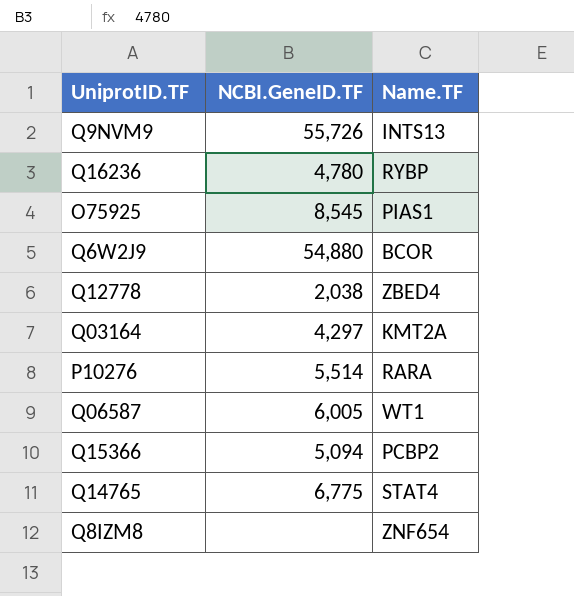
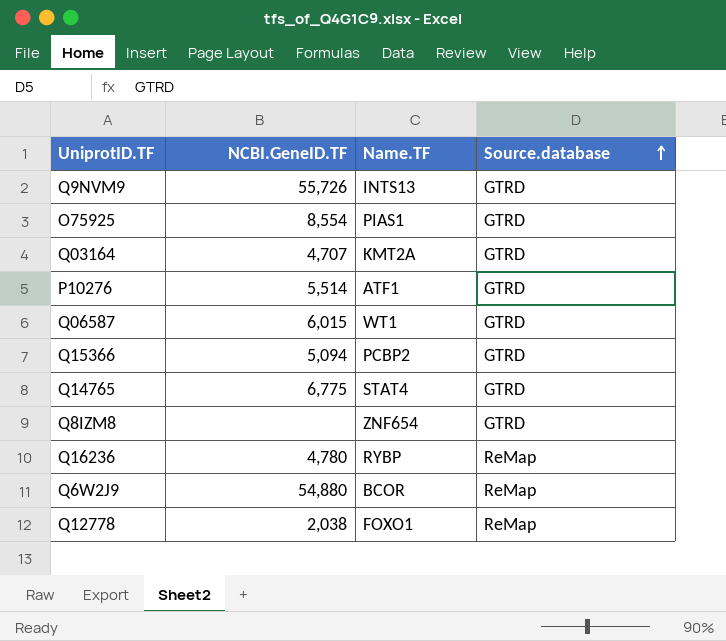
row order: none -> Source.database ascending
column Source.database | position: none -> 4
O75925 | NCBI.GeneID.TF: 8,545 -> 8,554
Q03164 | NCBI.GeneID.TF: 4,297 -> 4,707
P10276 | Name.TF: RARA -> ATF1
Q06587 | NCBI.GeneID.TF: 6,005 -> 6,015
Q12778 | Name.TF: ZBED4 -> FOXO1

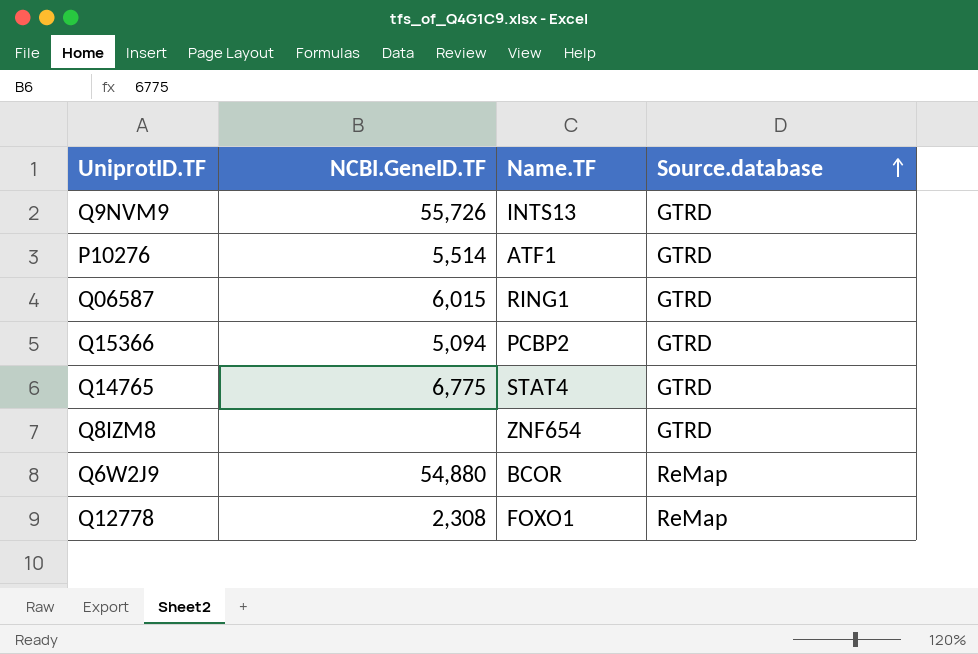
row O75925: 8,554 | PIAS1 | GTRD -> none
row Q03164: 4,707 | KMT2A | GTRD -> none
row Q16236: 4,780 | RYBP | ReMap -> none
Q06587 | Name.TF: WT1 -> RING1
Q12778 | NCBI.GeneID.TF: 2,038 -> 2,308

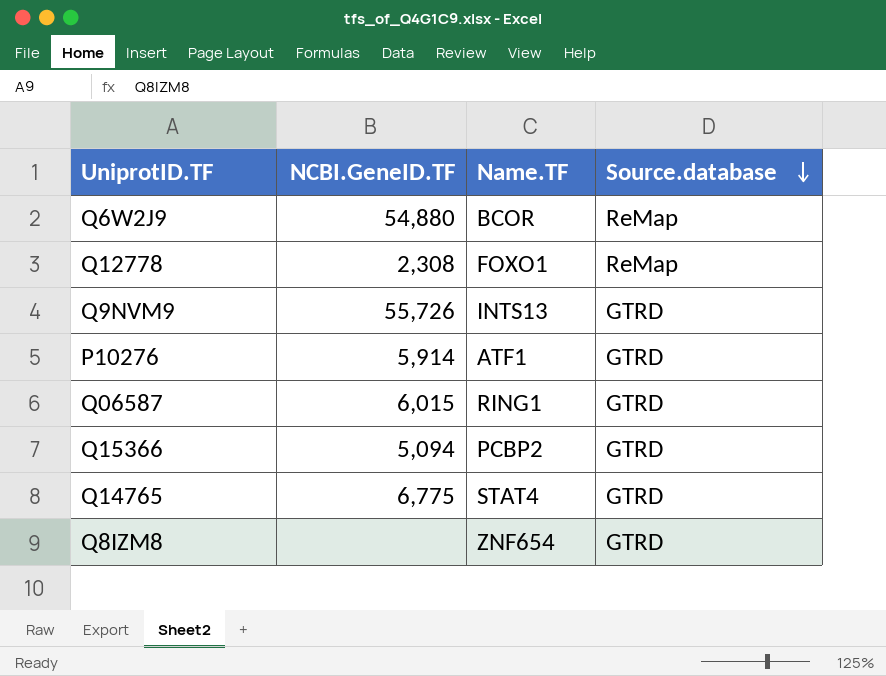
row order: Source.database ascending -> Source.database descending
P10276 | NCBI.GeneID.TF: 5,514 -> 5,914

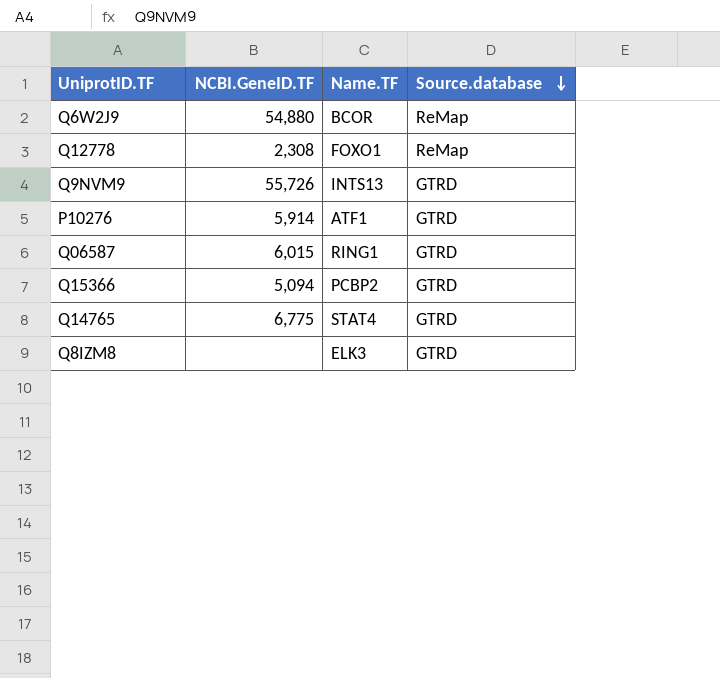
Q8IZM8 | Name.TF: ZNF654 -> ELK3

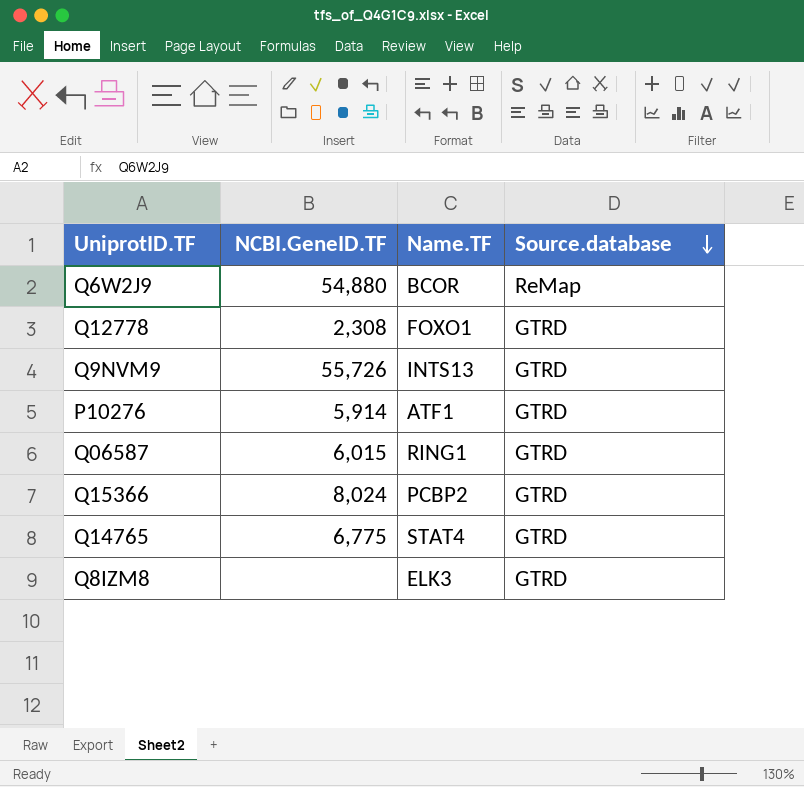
Q12778 | Source.database: ReMap -> GTRD
Q15366 | NCBI.GeneID.TF: 5,094 -> 8,024

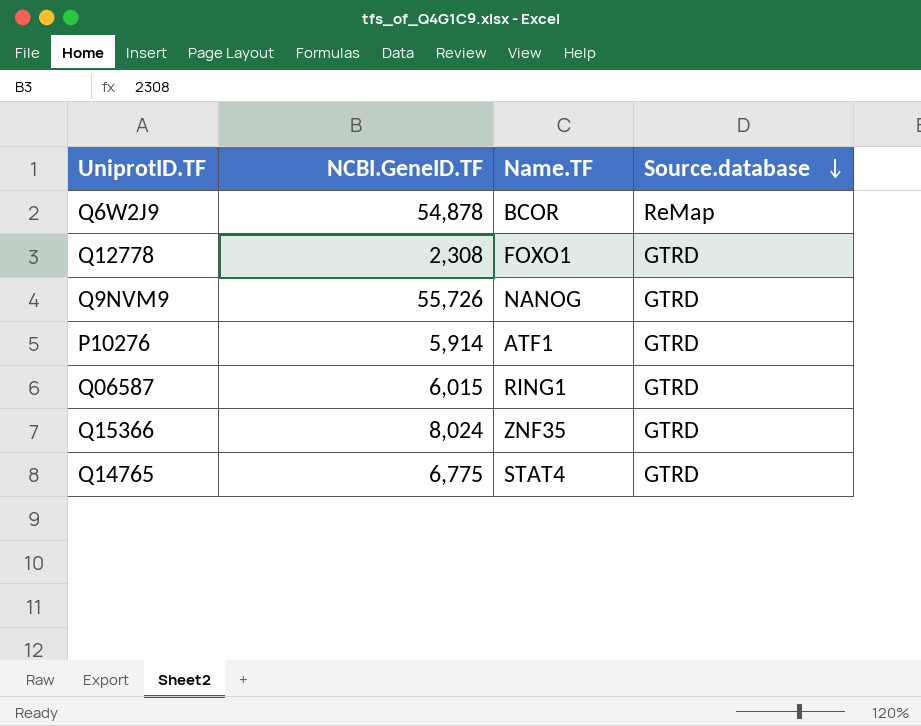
row Q8IZM8: none | ELK3 | GTRD -> none
Q6W2J9 | NCBI.GeneID.TF: 54,880 -> 54,878
Q9NVM9 | Name.TF: INTS13 -> NANOG
Q15366 | Name.TF: PCBP2 -> ZNF35

